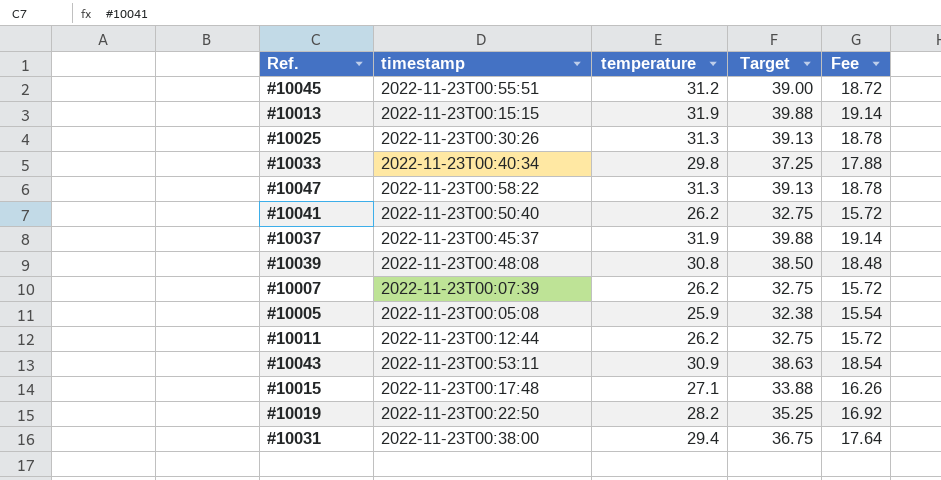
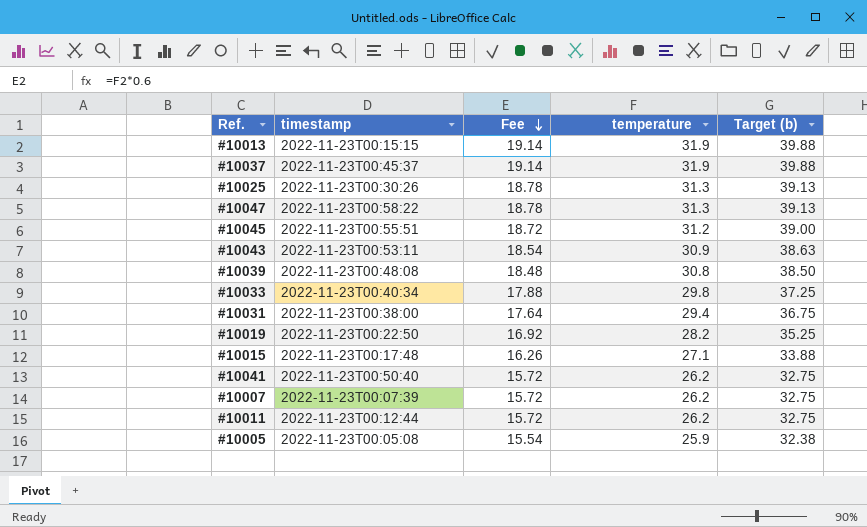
row order: none -> Fee descending
column Fee | position: 5 -> 3
column name: Target -> Target (b)

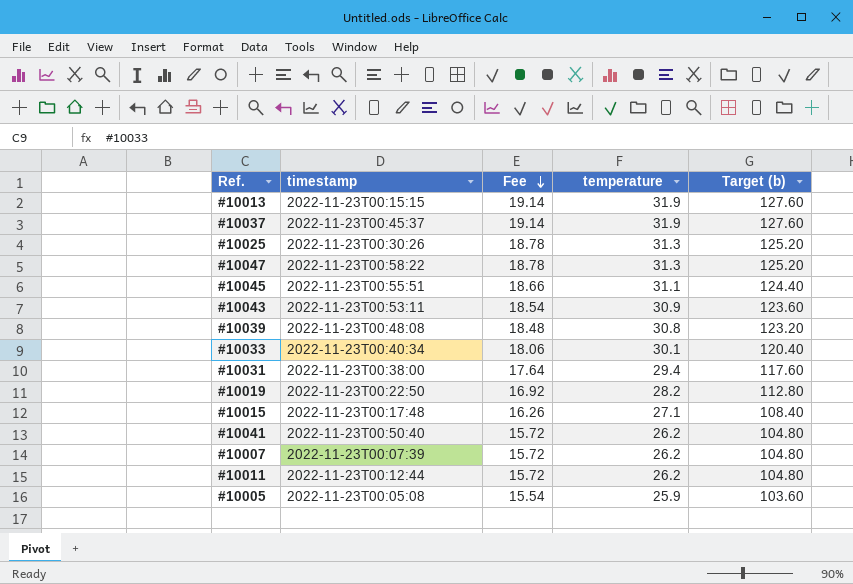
column Target (b) | formula: [temperature] * 1.25 -> [temperature] * 4
#10045 | Fee: 18.72 -> 18.66
#10045 | temperature: 31.2 -> 31.1
#10033 | Fee: 17.88 -> 18.06
#10033 | temperature: 29.8 -> 30.1

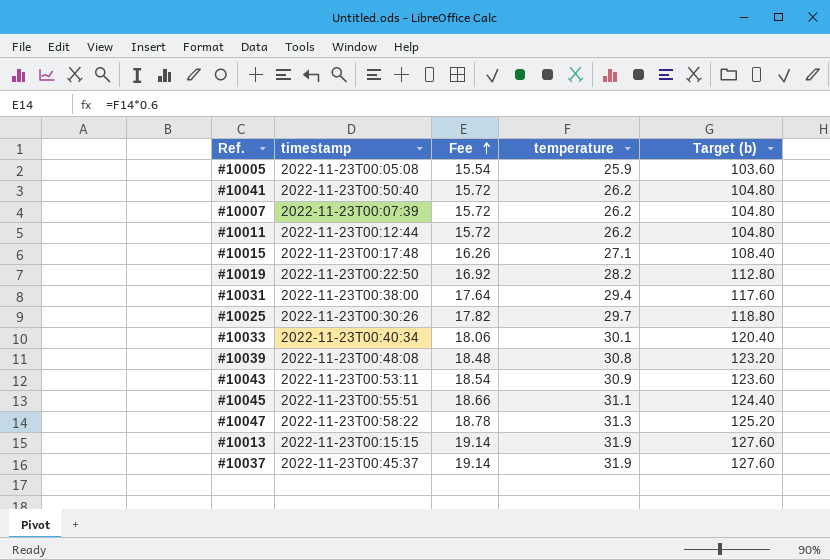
row order: Fee descending -> Fee ascending
#10025 | Fee: 18.78 -> 17.82
#10025 | temperature: 31.3 -> 29.7
#10025 | Target (b): 125.20 -> 118.80

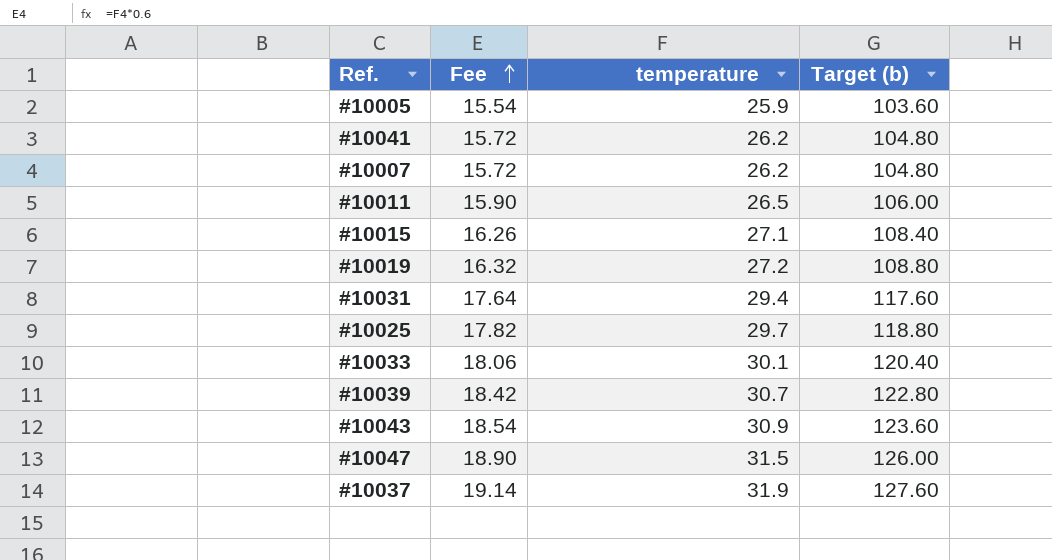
column timestamp | position: 2 -> none
row #10045: 2022-11-23T00:55:51 | 18.66 | 31.1 | 124.40 -> none
row #10013: 2022-11-23T00:15:15 | 19.14 | 31.9 | 127.60 -> none
#10011 | Fee: 15.72 -> 15.90
#10011 | temperature: 26.2 -> 26.5
#10011 | Target (b): 104.80 -> 106.00
#10019 | Fee: 16.92 -> 16.32
#10019 | temperature: 28.2 -> 27.2
#10019 | Target (b): 112.80 -> 108.80
#10039 | Fee: 18.48 -> 18.42
#10039 | temperature: 30.8 -> 30.7
#10039 | Target (b): 123.20 -> 122.80
#10047 | Fee: 18.78 -> 18.90
#10047 | temperature: 31.3 -> 31.5
#10047 | Target (b): 125.20 -> 126.00

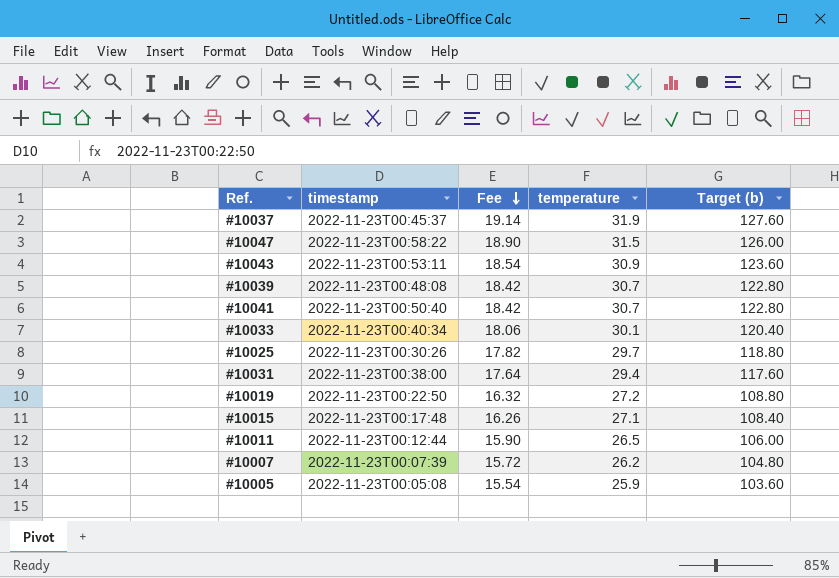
row order: Fee ascending -> Fee descending
column timestamp | position: none -> 2
#10041 | Fee: 15.72 -> 18.42
#10041 | temperature: 26.2 -> 30.7
#10041 | Target (b): 104.80 -> 122.80

